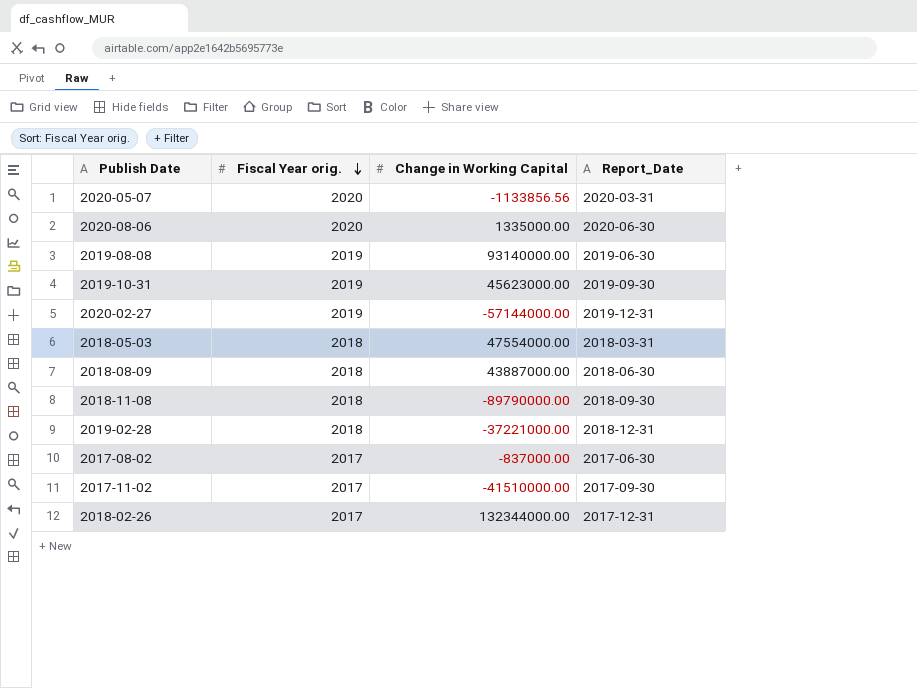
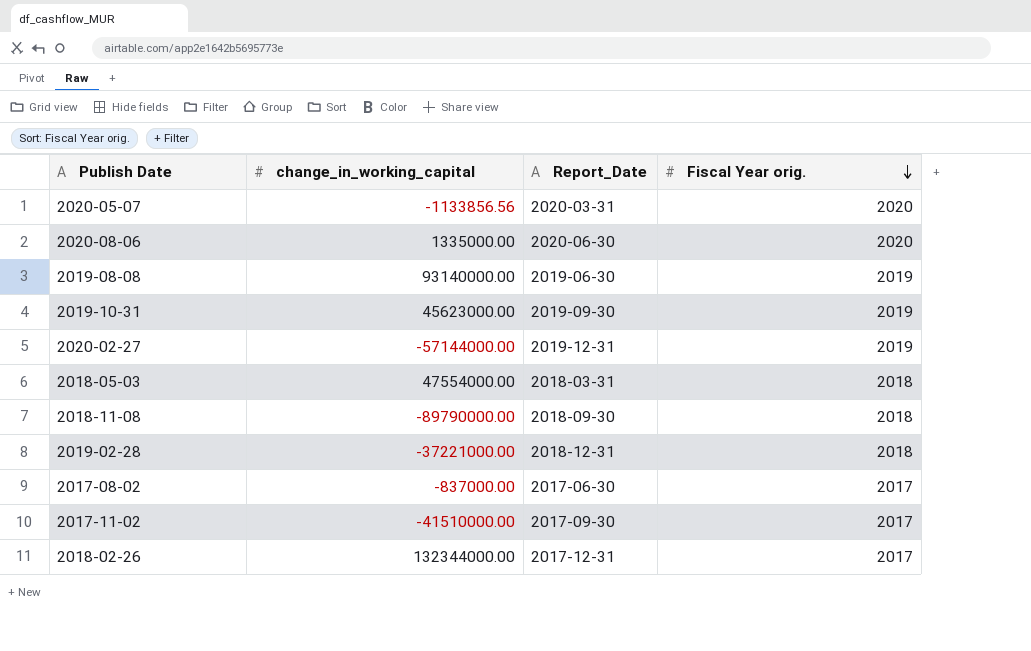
column name: Change in Working Capital -> change_in_working_capital
column Fiscal Year orig. | position: 2 -> 4
row 2018-08-09: 2018 | 43887000.00 | 2018-06-30 -> none

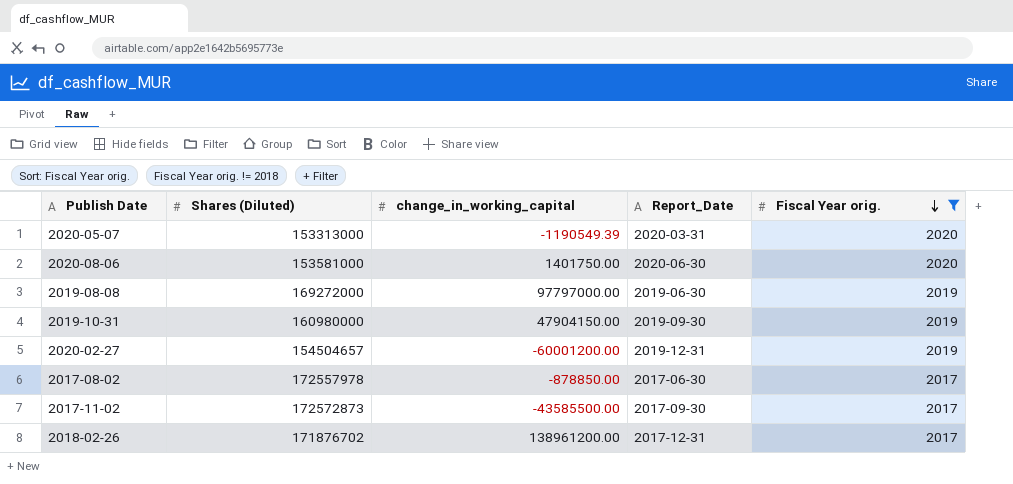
filter: none -> Fiscal Year orig. != 2018
column Shares (Diluted) | position: none -> 2
2020-05-07 | change_in_working_capital: -1133856.56 -> -1190549.39
2020-08-06 | change_in_working_capital: 1335000.00 -> 1401750.00
2019-08-08 | change_in_working_capital: 93140000.00 -> 97797000.00
2019-10-31 | change_in_working_capital: 45623000.00 -> 47904150.00
2020-02-27 | change_in_working_capital: -57144000.00 -> -60001200.00
2017-08-02 | change_in_working_capital: -837000.00 -> -878850.00
2017-11-02 | change_in_working_capital: -41510000.00 -> -43585500.00
2018-02-26 | change_in_working_capital: 132344000.00 -> 138961200.00

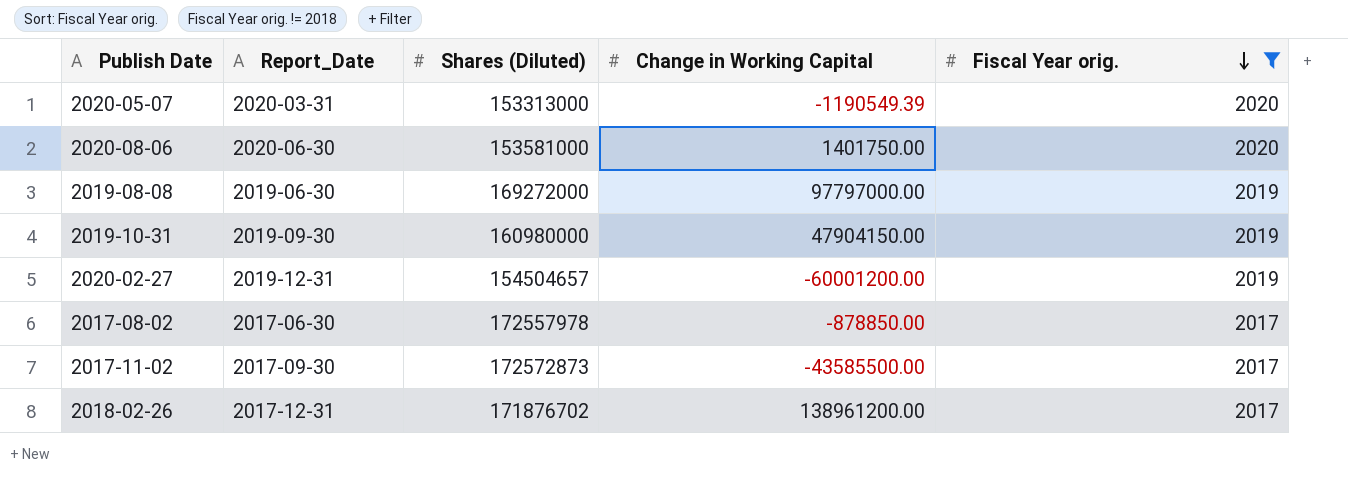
column Report_Date | position: 4 -> 2
column name: change_in_working_capital -> Change in Working Capital

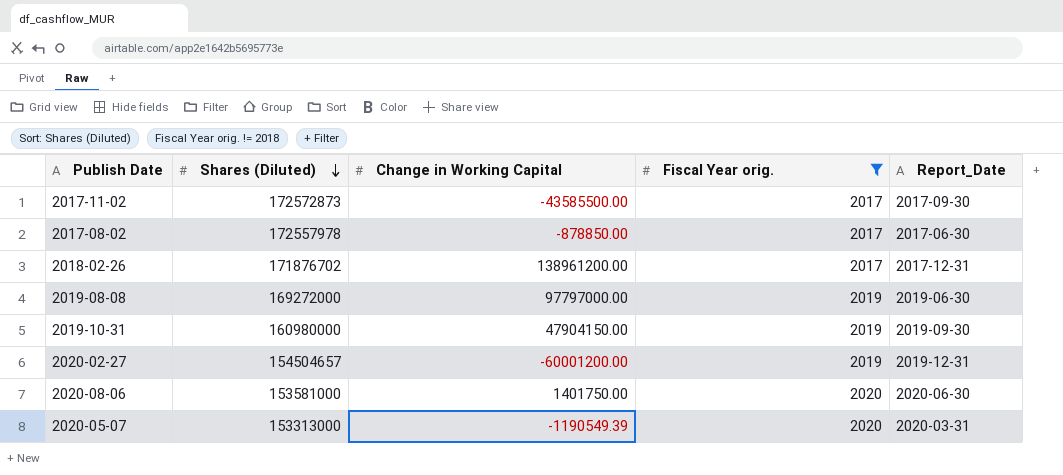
row order: Fiscal Year orig. descending -> Shares (Diluted) descending
column Report_Date | position: 2 -> 5

